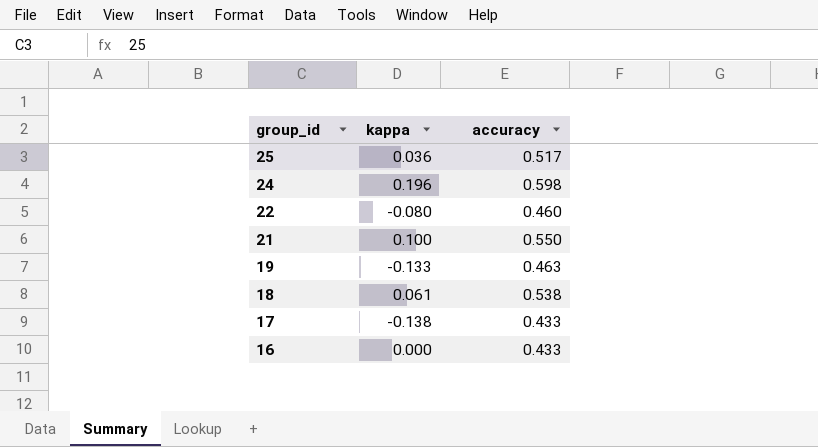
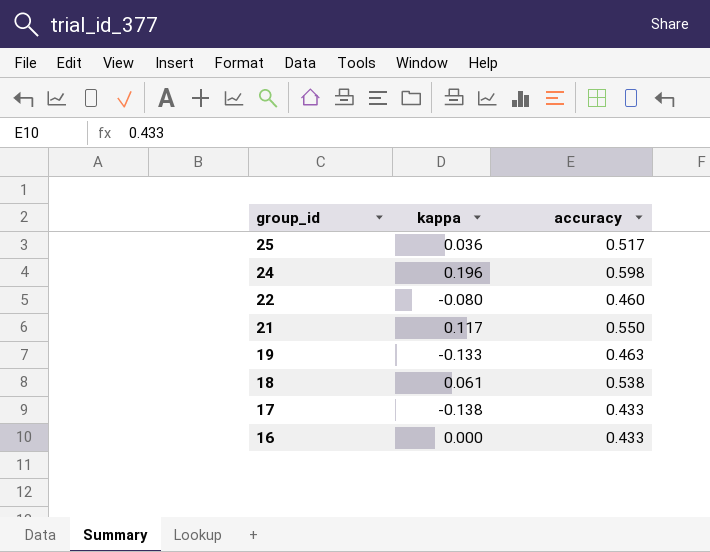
21 | kappa: 0.100 -> 0.117

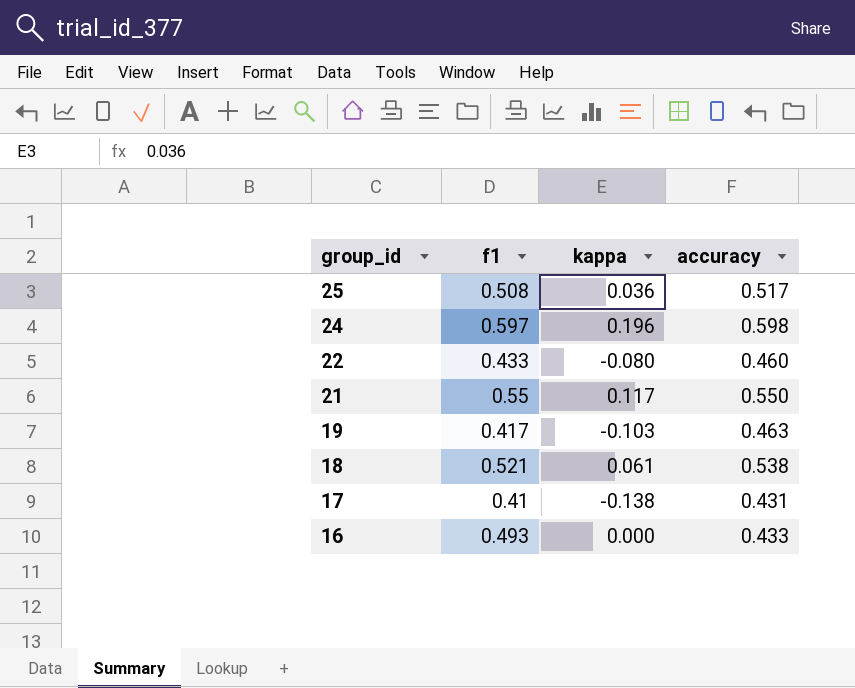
column f1 | position: none -> 2
19 | kappa: -0.133 -> -0.103
17 | accuracy: 0.433 -> 0.431

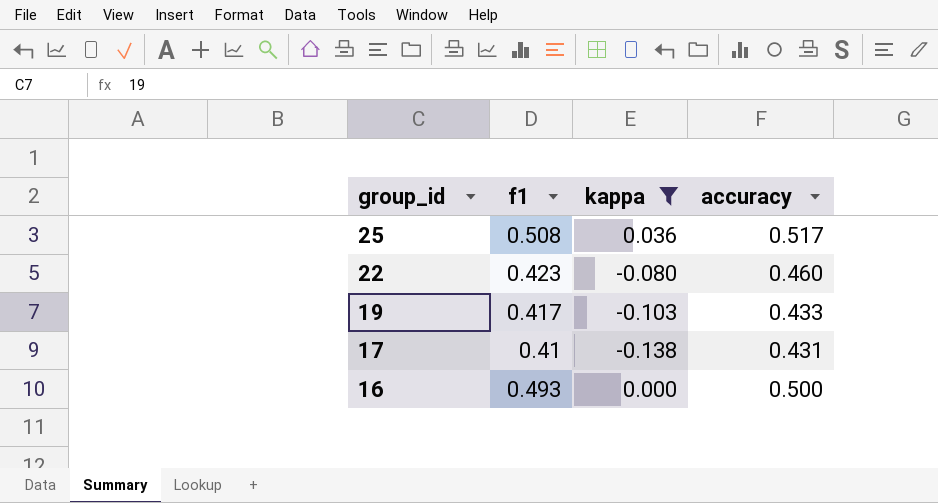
filter: none -> kappa <= 0.036
22 | f1: 0.433 -> 0.423
19 | accuracy: 0.463 -> 0.433
16 | accuracy: 0.433 -> 0.500

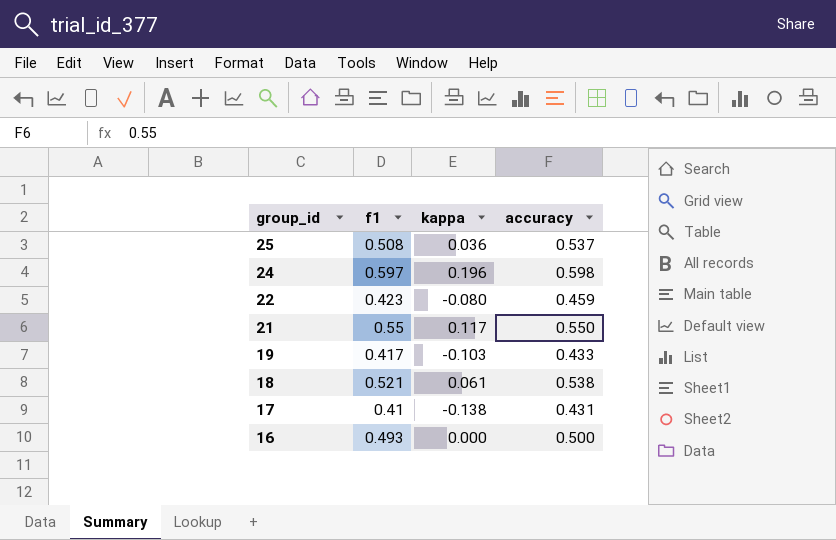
filter: kappa <= 0.036 -> none
25 | accuracy: 0.517 -> 0.537
22 | accuracy: 0.460 -> 0.459

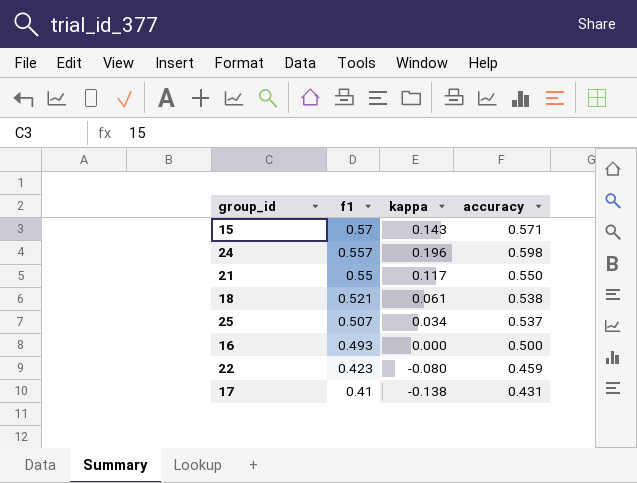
row order: group_id descending -> f1 descending
row 19: 0.417 | -0.103 | 0.433 -> none
row 15: none -> 0.57 | 0.143 | 0.571
24 | f1: 0.597 -> 0.557
25 | f1: 0.508 -> 0.507
25 | kappa: 0.036 -> 0.034

